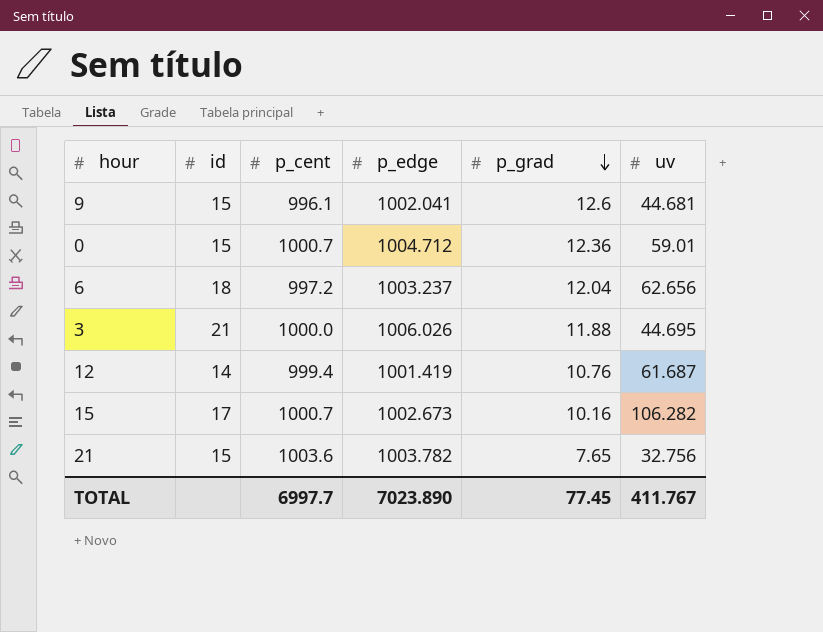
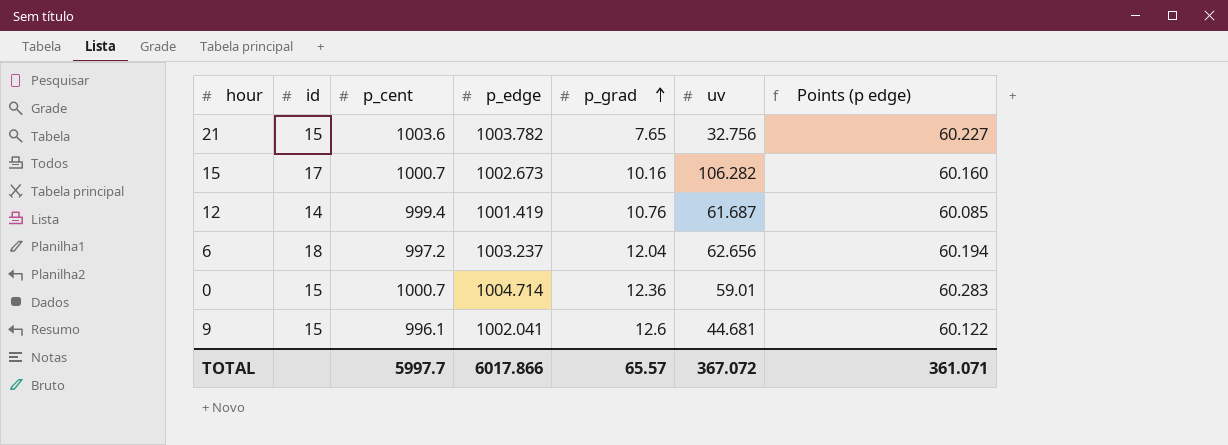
row order: p_grad descending -> p_grad ascending
column Points (p edge) | formula: none -> [p_edge] * 0.06
row 3: 21 | 1000.0 | 1006.026 | 11.88 | 44.695 -> none
0 | p_edge: 1004.712 -> 1004.714
TOTAL | p_cent: 6997.7 -> 5997.7
TOTAL | p_edge: 7023.890 -> 6017.866
TOTAL | p_grad: 77.45 -> 65.57
TOTAL | uv: 411.767 -> 367.072

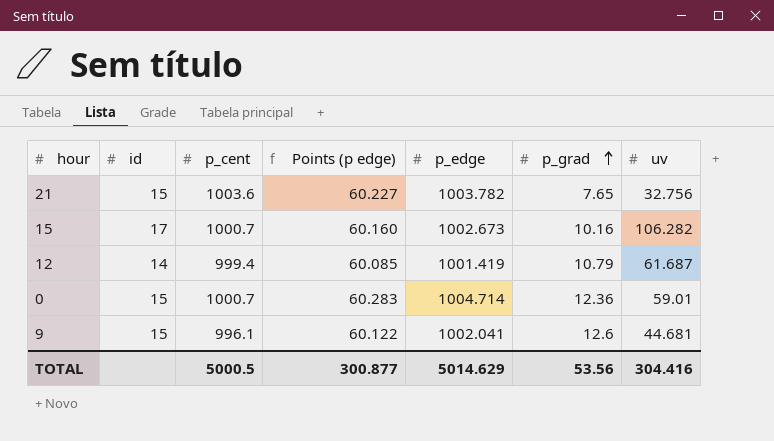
column Points (p edge) | position: 7 -> 4
row 6: 18 | 997.2 | 1003.237 | 12.04 | 62.656 | 60.194 -> none
12 | p_grad: 10.76 -> 10.79
TOTAL | p_cent: 5997.7 -> 5000.5
TOTAL | Points (p edge): 361.071 -> 300.877
TOTAL | p_edge: 6017.866 -> 5014.629
TOTAL | p_grad: 65.57 -> 53.56
TOTAL | uv: 367.072 -> 304.416

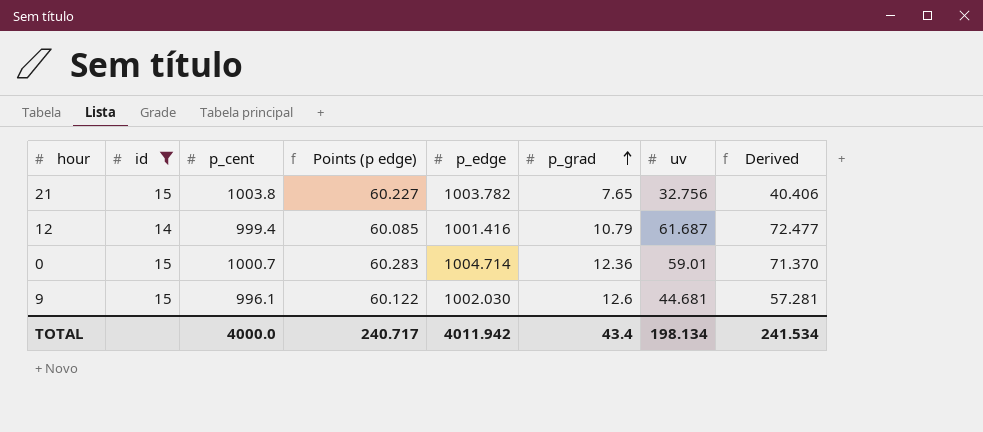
filter: none -> id != 17
column Derived | formula: none -> [p_grad] + [uv]
21 | p_cent: 1003.6 -> 1003.8
12 | p_edge: 1001.419 -> 1001.416
9 | p_edge: 1002.041 -> 1002.030
TOTAL | p_cent: 5000.5 -> 4000.0
TOTAL | Points (p edge): 300.877 -> 240.717
TOTAL | p_edge: 5014.629 -> 4011.942
TOTAL | p_grad: 53.56 -> 43.4
TOTAL | uv: 304.416 -> 198.134

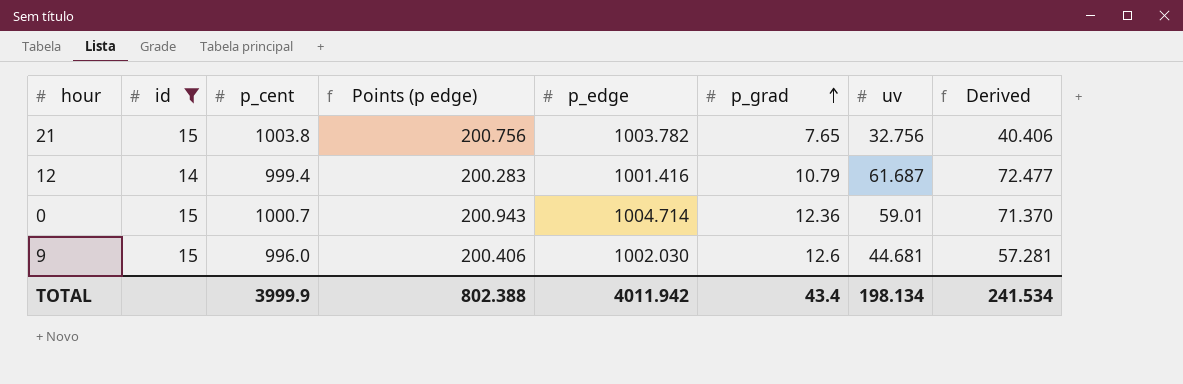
column Points (p edge) | formula: [p_edge] * 0.06 -> [p_edge] * 0.2
9 | p_cent: 996.1 -> 996.0
TOTAL | p_cent: 4000.0 -> 3999.9
TOTAL | Points (p edge): 240.717 -> 802.388

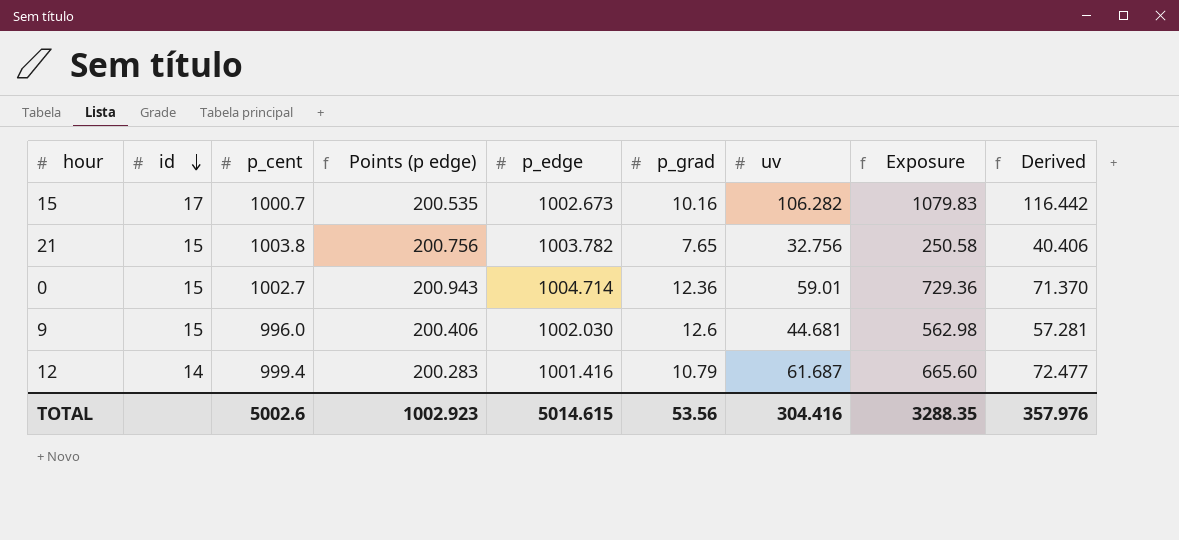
filter: id != 17 -> none
row order: p_grad ascending -> id descending
column Exposure | formula: none -> [p_grad] * [uv]
0 | p_cent: 1000.7 -> 1002.7
TOTAL | p_cent: 3999.9 -> 5002.6
TOTAL | Points (p edge): 802.388 -> 1002.923
TOTAL | p_edge: 4011.942 -> 5014.615
TOTAL | p_grad: 43.4 -> 53.56
TOTAL | uv: 198.134 -> 304.416
TOTAL | Derived: 241.534 -> 357.976

